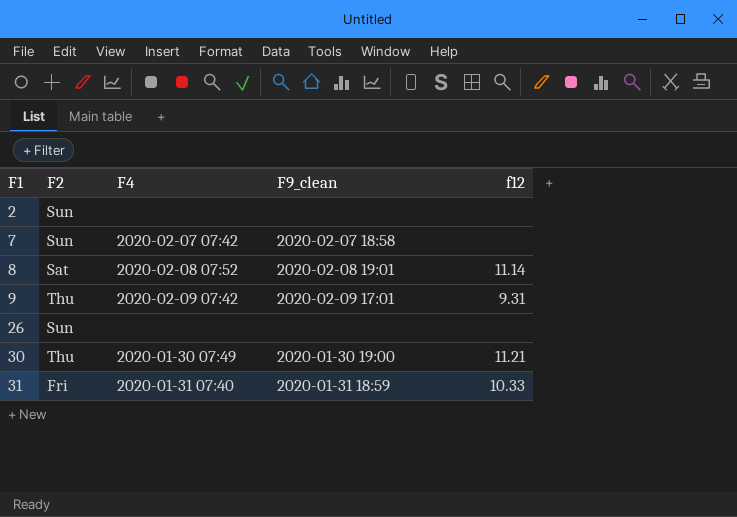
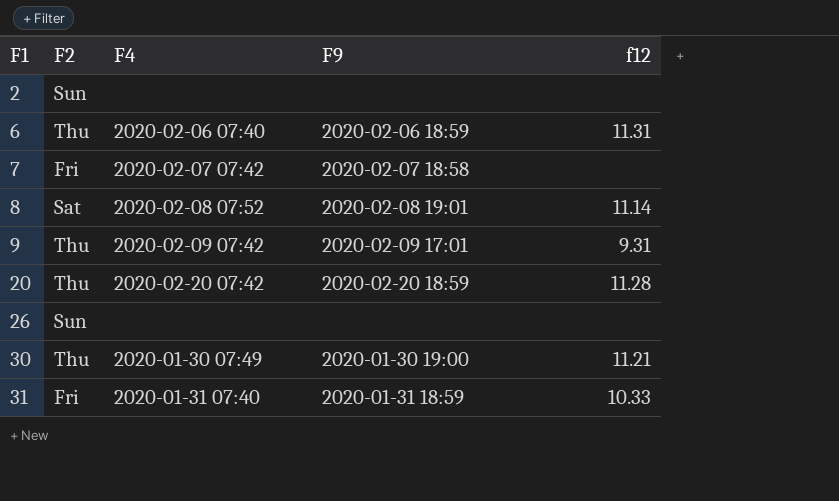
column name: F9_clean -> F9
row 6: none -> Thu | 2020-02-06 07:40 | 2020-02-06 18:59 | 11.31
7 | F2: Sun -> Fri
row 20: none -> Thu | 2020-02-20 07:42 | 2020-02-20 18:59 | 11.28

